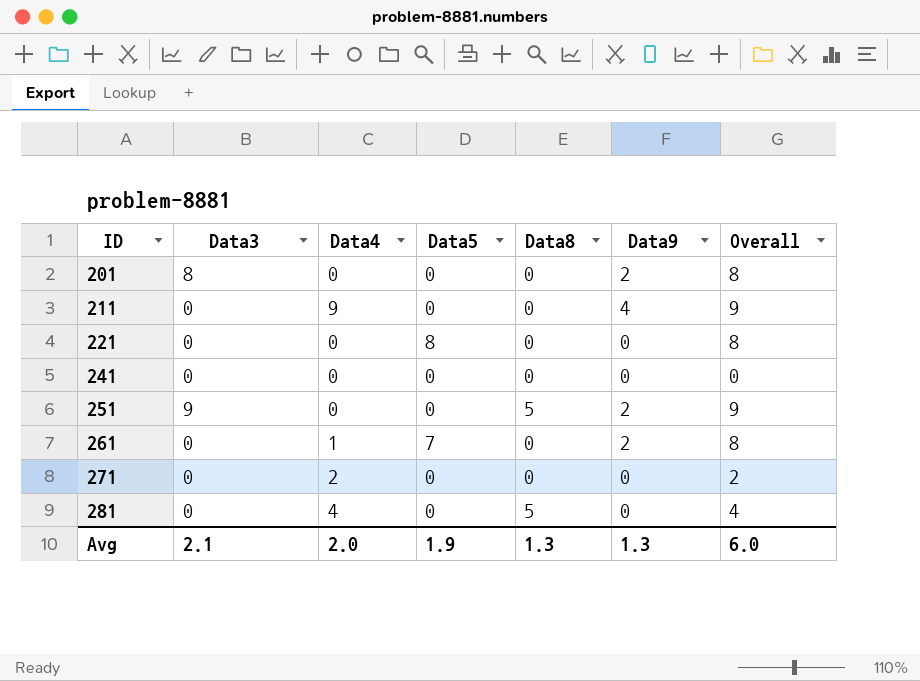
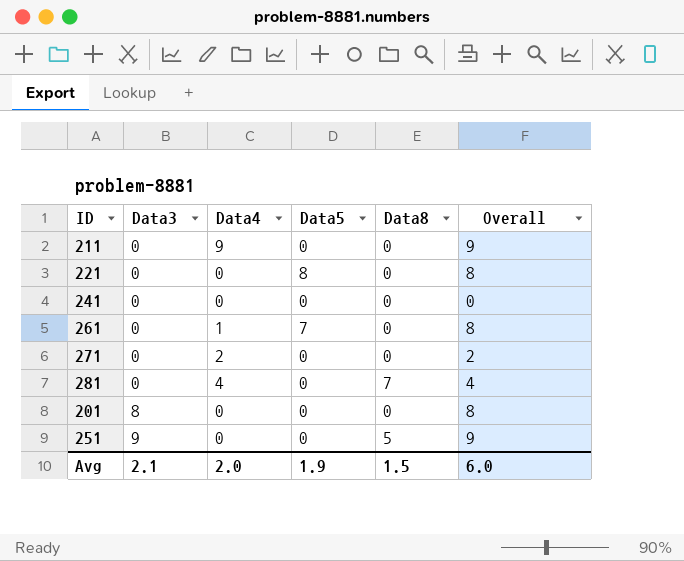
row order: ID ascending -> Data3 ascending
column Data9 | position: 6 -> none
281 | Data8: 5 -> 7
Avg | Data8: 1.3 -> 1.5

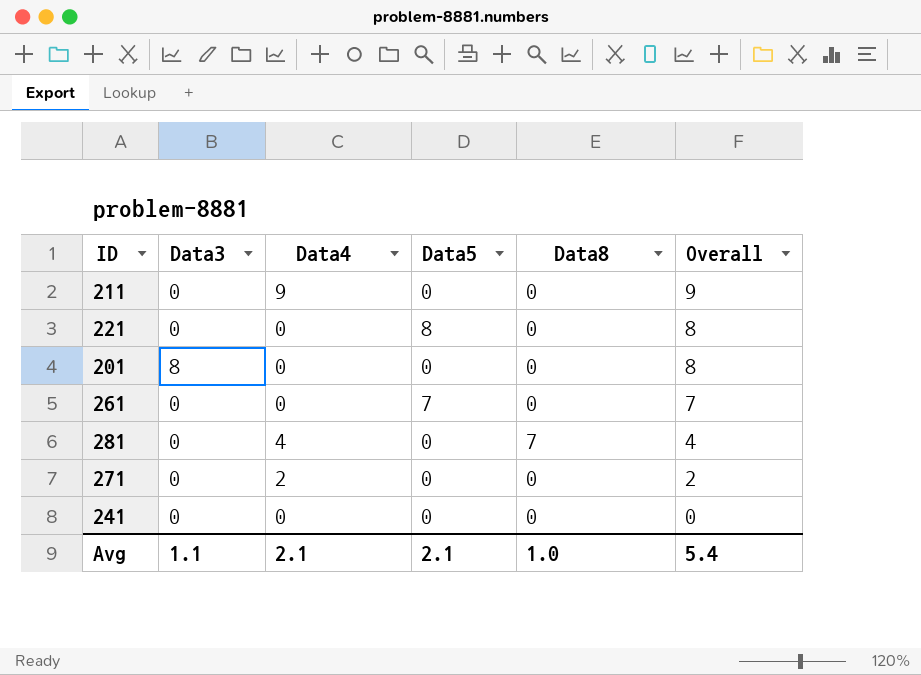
row order: Data3 ascending -> Overall descending
row 251: 9 | 0 | 0 | 5 | 9 -> none
261 | Data4: 1 -> 0
261 | Overall: 8 -> 7
Avg | Data3: 2.1 -> 1.1
Avg | Data4: 2.0 -> 2.1
Avg | Data5: 1.9 -> 2.1
Avg | Data8: 1.5 -> 1.0
Avg | Overall: 6.0 -> 5.4

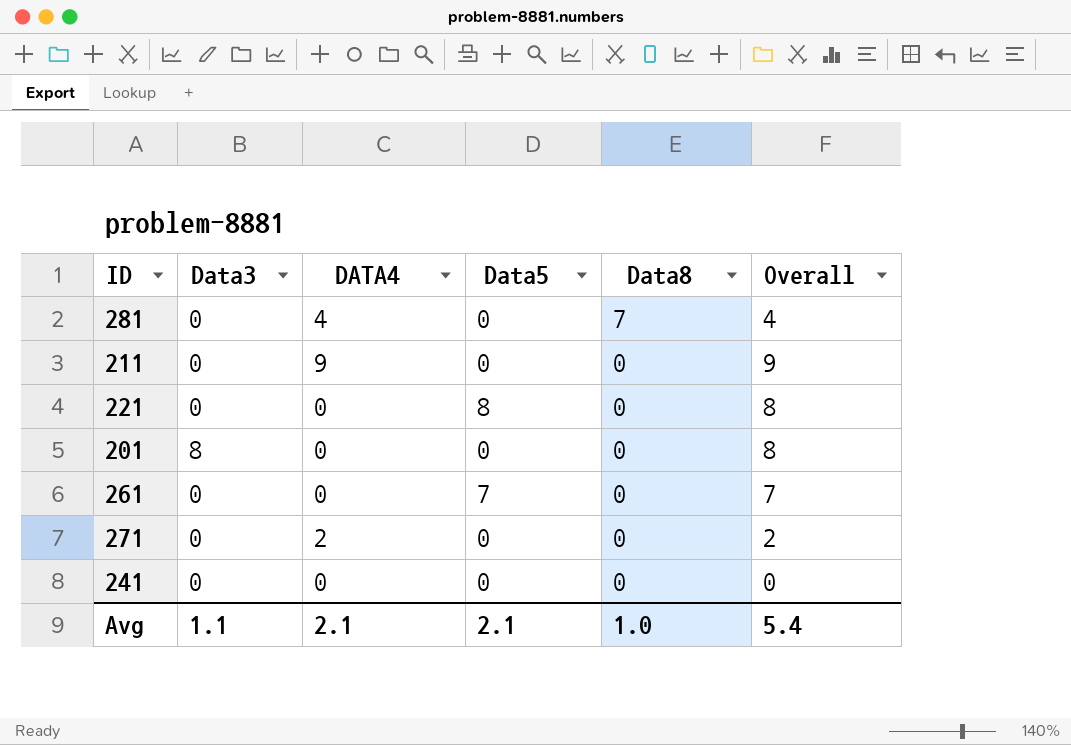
row order: Overall descending -> Data8 descending
column name: Data4 -> DATA4

